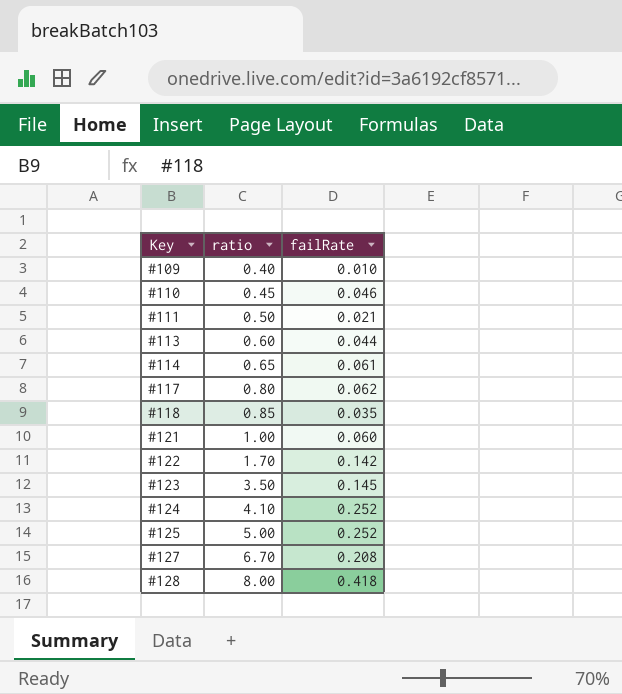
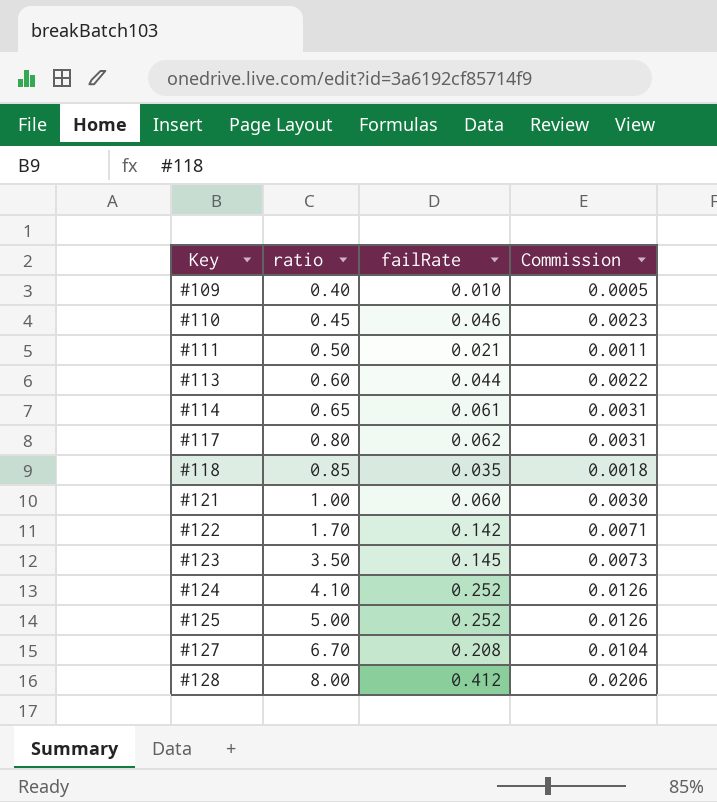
column Commission | formula: none -> [failRate] * 0.05
#128 | failRate: 0.418 -> 0.412

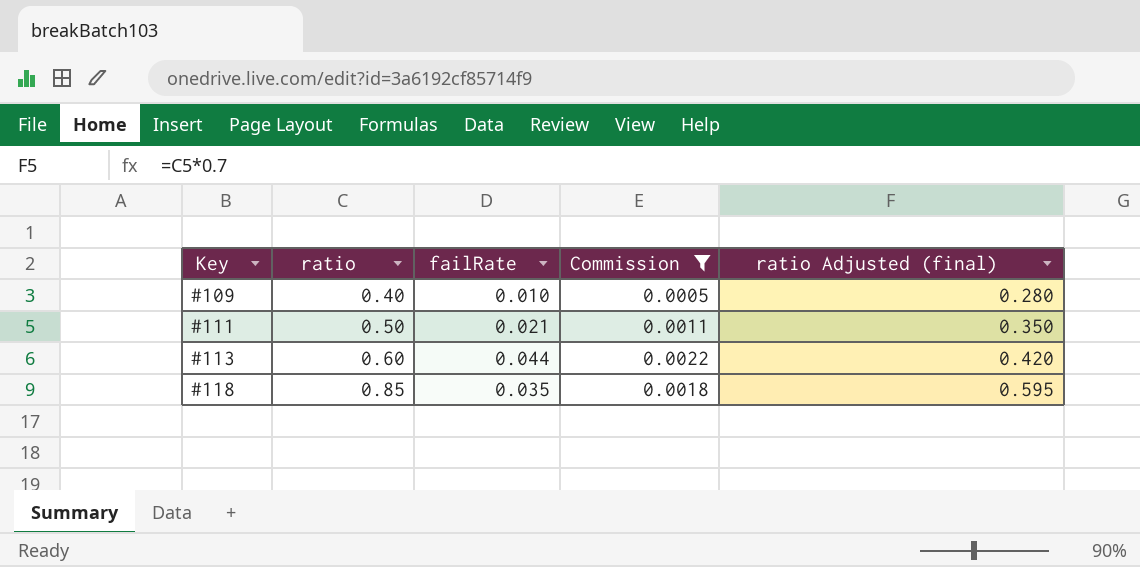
filter: none -> Commission <= 0.0022
column ratio Adjusted (final) | formula: none -> [ratio] * 0.7

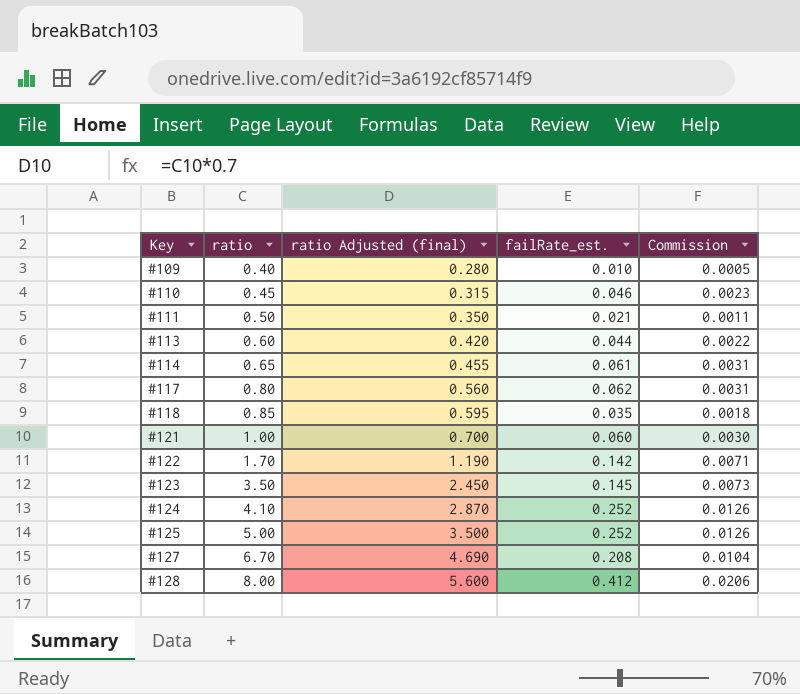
filter: Commission <= 0.0022 -> none
column ratio Adjusted (final) | position: 5 -> 3
column name: failRate -> failRate_est.

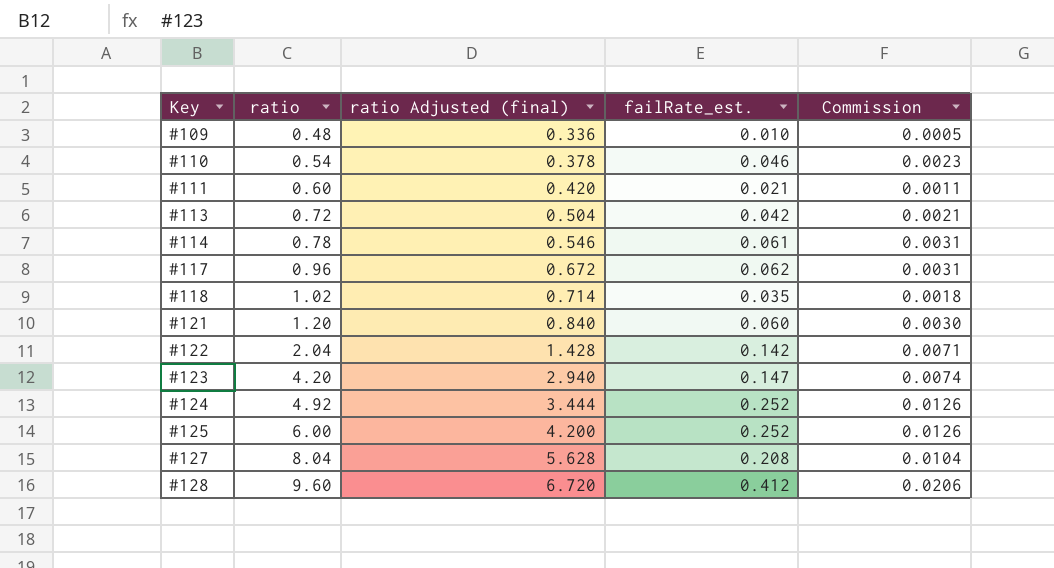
#109 | ratio: 0.40 -> 0.48
#109 | ratio Adjusted (final): 0.280 -> 0.336
#110 | ratio: 0.45 -> 0.54
#110 | ratio Adjusted (final): 0.315 -> 0.378
#111 | ratio: 0.50 -> 0.60
#111 | ratio Adjusted (final): 0.350 -> 0.420
#113 | ratio: 0.60 -> 0.72
#113 | ratio Adjusted (final): 0.420 -> 0.504
#113 | failRate_est.: 0.044 -> 0.042
#113 | Commission: 0.0022 -> 0.0021
#114 | ratio: 0.65 -> 0.78
#114 | ratio Adjusted (final): 0.455 -> 0.546
#117 | ratio: 0.80 -> 0.96
#117 | ratio Adjusted (final): 0.560 -> 0.672
#118 | ratio: 0.85 -> 1.02
#118 | ratio Adjusted (final): 0.595 -> 0.714
#121 | ratio: 1.00 -> 1.20
#121 | ratio Adjusted (final): 0.700 -> 0.840
#122 | ratio: 1.70 -> 2.04
#122 | ratio Adjusted (final): 1.190 -> 1.428
#123 | ratio: 3.50 -> 4.20
#123 | ratio Adjusted (final): 2.450 -> 2.940
#123 | failRate_est.: 0.145 -> 0.147
#123 | Commission: 0.0073 -> 0.0074
#124 | ratio: 4.10 -> 4.92
#124 | ratio Adjusted (final): 2.870 -> 3.444
#125 | ratio: 5.00 -> 6.00
#125 | ratio Adjusted (final): 3.500 -> 4.200
#127 | ratio: 6.70 -> 8.04
#127 | ratio Adjusted (final): 4.690 -> 5.628
#128 | ratio: 8.00 -> 9.60
#128 | ratio Adjusted (final): 5.600 -> 6.720

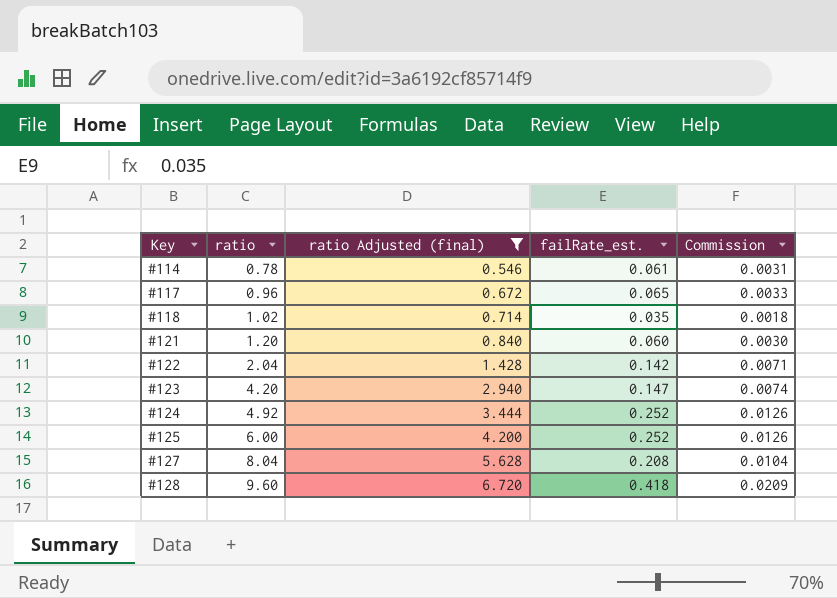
filter: none -> ratio Adjusted (final) >= 0.546
#117 | failRate_est.: 0.062 -> 0.065
#117 | Commission: 0.0031 -> 0.0033
#128 | failRate_est.: 0.412 -> 0.418
#128 | Commission: 0.0206 -> 0.0209

